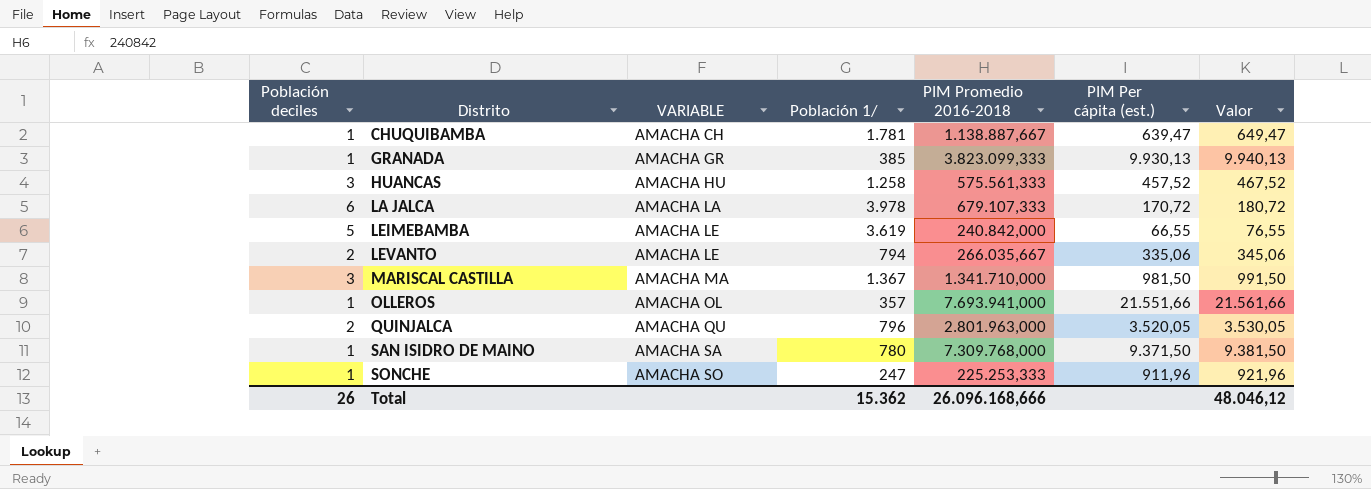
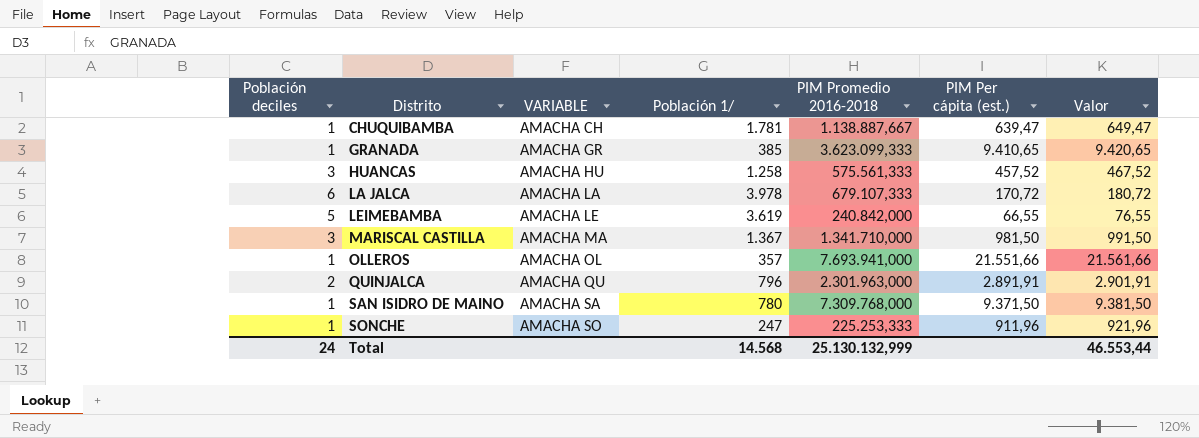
row LEVANTO: 2 | AMACHA LE | 794 | 266.035,667 | 335,06 | 345,06 -> none
GRANADA | PIM Promedio 2016-2018: 3.823.099,333 -> 3.623.099,333
GRANADA | PIM Per cápita (est.): 9.930,13 -> 9.410,65
GRANADA | Valor: 9.940,13 -> 9.420,65
QUINJALCA | PIM Promedio 2016-2018: 2.801.963,000 -> 2.301.963,000
QUINJALCA | PIM Per cápita (est.): 3.520,05 -> 2.891,91
QUINJALCA | Valor: 3.530,05 -> 2.901,91
Total | Población deciles: 26 -> 24
Total | Población 1/: 15.362 -> 14.568
Total | PIM Promedio 2016-2018: 26.096.168,666 -> 25.130.132,999
Total | Valor: 48.046,12 -> 46.553,44

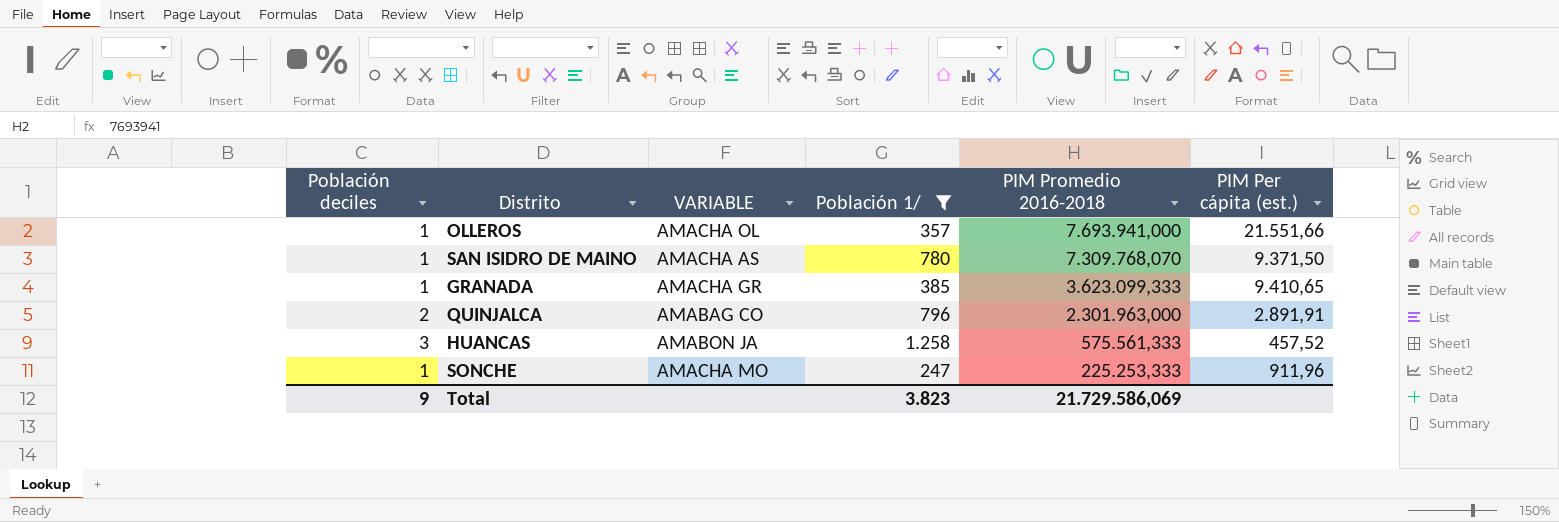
filter: none -> Población 1/ <= 1.258
row order: Distrito ascending -> PIM Promedio 2016-2018 descending
column Valor | formula: [PIM Per cápita (est.)] + 10 -> none
SAN ISIDRO DE MAINO | VARIABLE: AMACHA SA -> AMACHA AS
SAN ISIDRO DE MAINO | PIM Promedio 2016-2018: 7.309.768,000 -> 7.309.768,070
QUINJALCA | VARIABLE: AMACHA QU -> AMABAG CO
HUANCAS | VARIABLE: AMACHA HU -> AMABON JA
SONCHE | VARIABLE: AMACHA SO -> AMACHA MO
Total | Población deciles: 24 -> 9
Total | Población 1/: 14.568 -> 3.823
Total | PIM Promedio 2016-2018: 25.130.132,999 -> 21.729.586,069

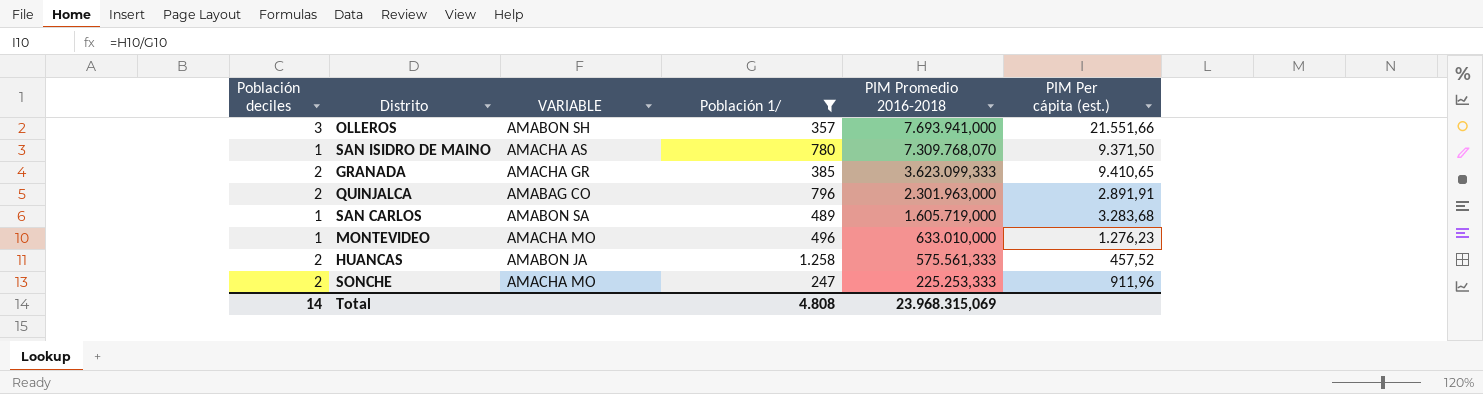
OLLEROS | Población deciles: 1 -> 3
OLLEROS | VARIABLE: AMACHA OL -> AMABON SH
GRANADA | Población deciles: 1 -> 2
row SAN CARLOS: none -> 1 | AMABON SA | 489 | 1.605.719,000 | 3.283,68
row MONTEVIDEO: none -> 1 | AMACHA MO | 496 | 633.010,000 | 1.276,23
HUANCAS | Población deciles: 3 -> 2
SONCHE | Población deciles: 1 -> 2
Total | Población deciles: 9 -> 14
Total | Población 1/: 3.823 -> 4.808
Total | PIM Promedio 2016-2018: 21.729.586,069 -> 23.968.315,069

